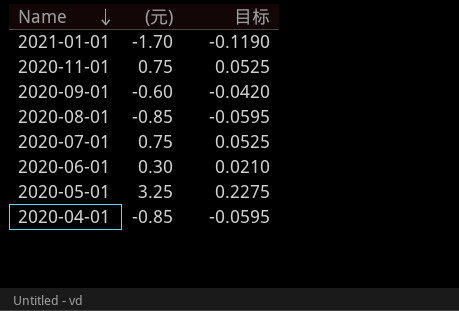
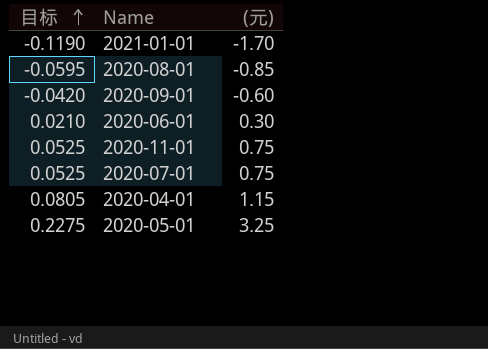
row order: Name descending -> 目标 ascending
column 目标 | position: 3 -> 1
2020-04-01 | 目标: -0.0595 -> 0.0805
2020-04-01 | (元): -0.85 -> 1.15

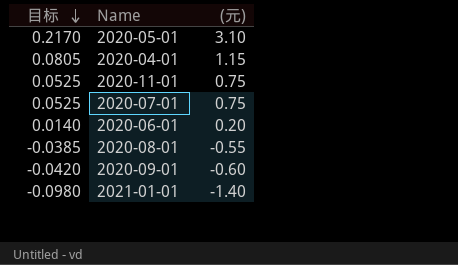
row order: 目标 ascending -> 目标 descending
2020-05-01 | 目标: 0.2275 -> 0.2170
2020-05-01 | (元): 3.25 -> 3.10
2020-06-01 | 目标: 0.0210 -> 0.0140
2020-06-01 | (元): 0.30 -> 0.20
2020-08-01 | 目标: -0.0595 -> -0.0385
2020-08-01 | (元): -0.85 -> -0.55
2021-01-01 | 目标: -0.1190 -> -0.0980
2021-01-01 | (元): -1.70 -> -1.40

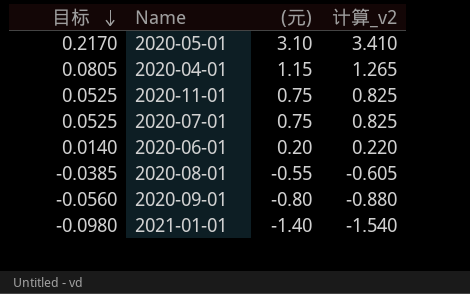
column 计算_v2 | formula: none -> [(元)] * 1.1
2020-09-01 | 目标: -0.0420 -> -0.0560
2020-09-01 | (元): -0.60 -> -0.80

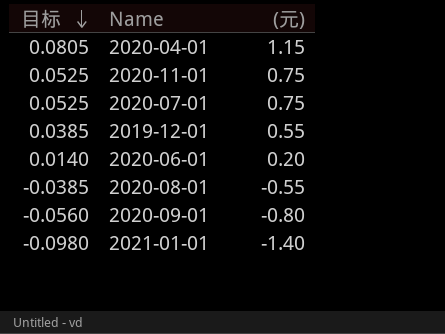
column 计算_v2 | formula: [(元)] * 1.1 -> none
row 2020-05-01: 0.2170 | 3.10 | 3.410 -> none
row 2019-12-01: none -> 0.0385 | 0.55

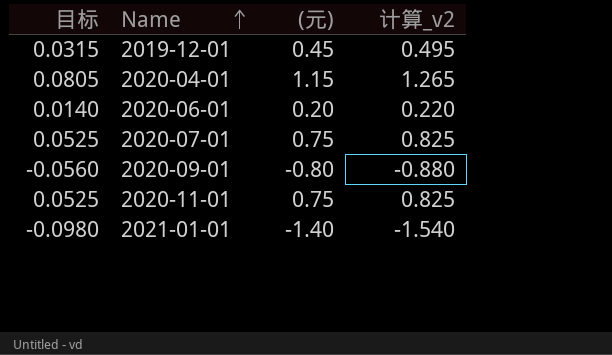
row order: 目标 descending -> Name ascending
column 计算_v2 | formula: none -> [(元)] * 1.1
row 2020-08-01: -0.0385 | -0.55 -> none
2019-12-01 | 目标: 0.0385 -> 0.0315
2019-12-01 | (元): 0.55 -> 0.45

